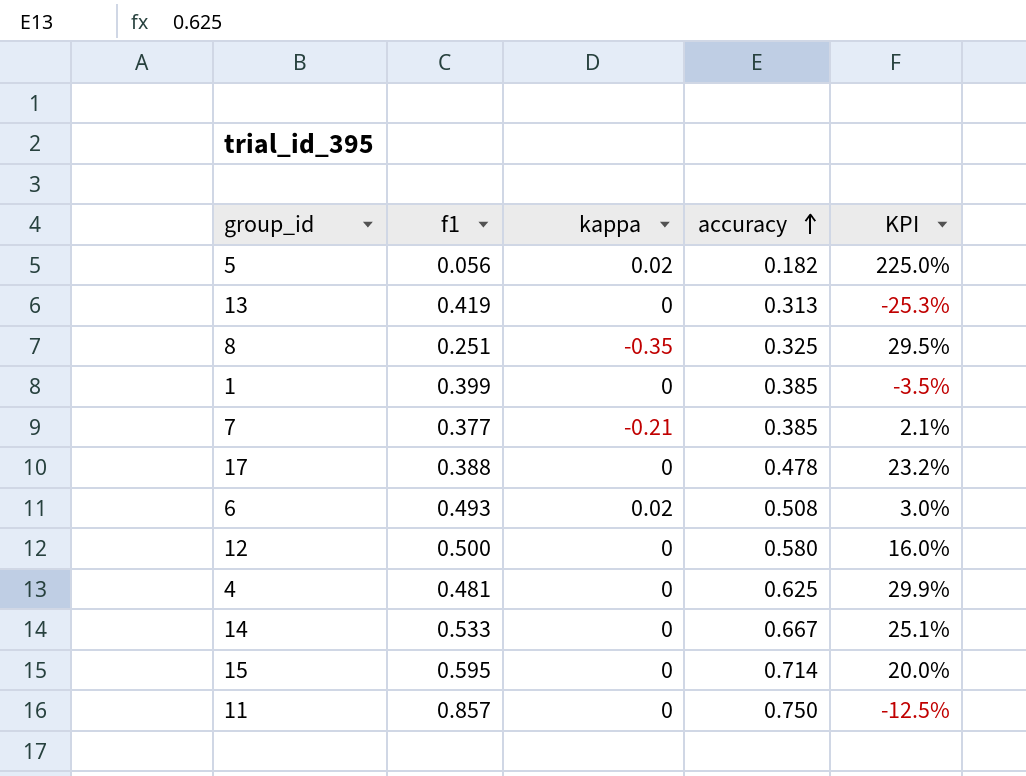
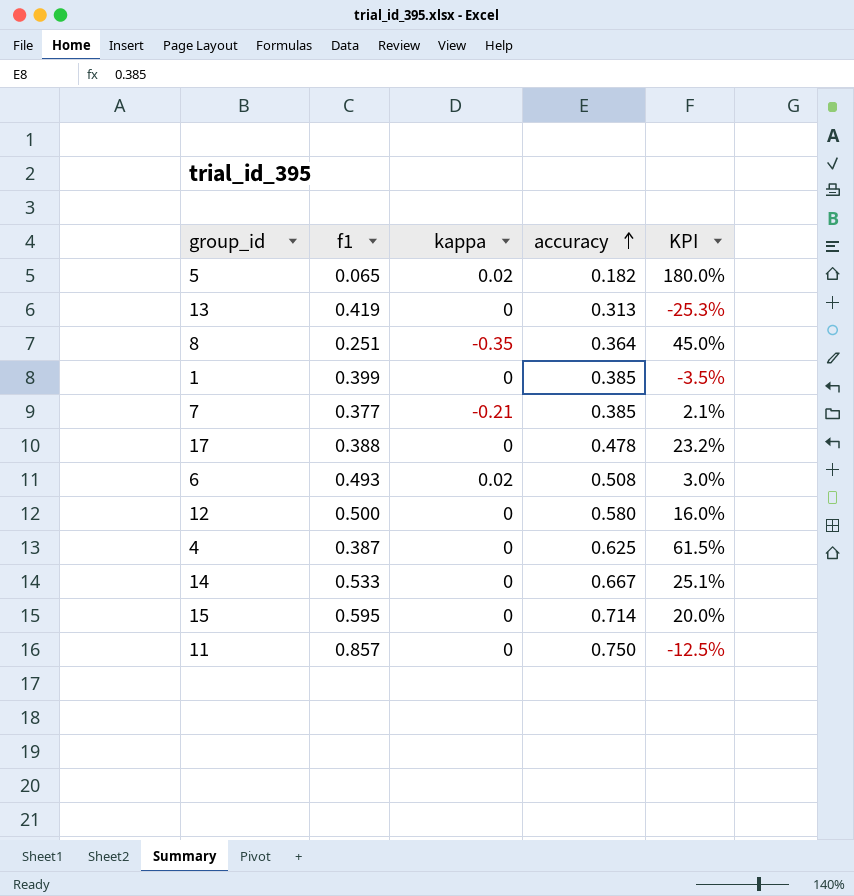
5 | f1: 0.056 -> 0.065
5 | KPI: 225.0% -> 180.0%
8 | accuracy: 0.325 -> 0.364
8 | KPI: 29.5% -> 45.0%
4 | f1: 0.481 -> 0.387
4 | KPI: 29.9% -> 61.5%

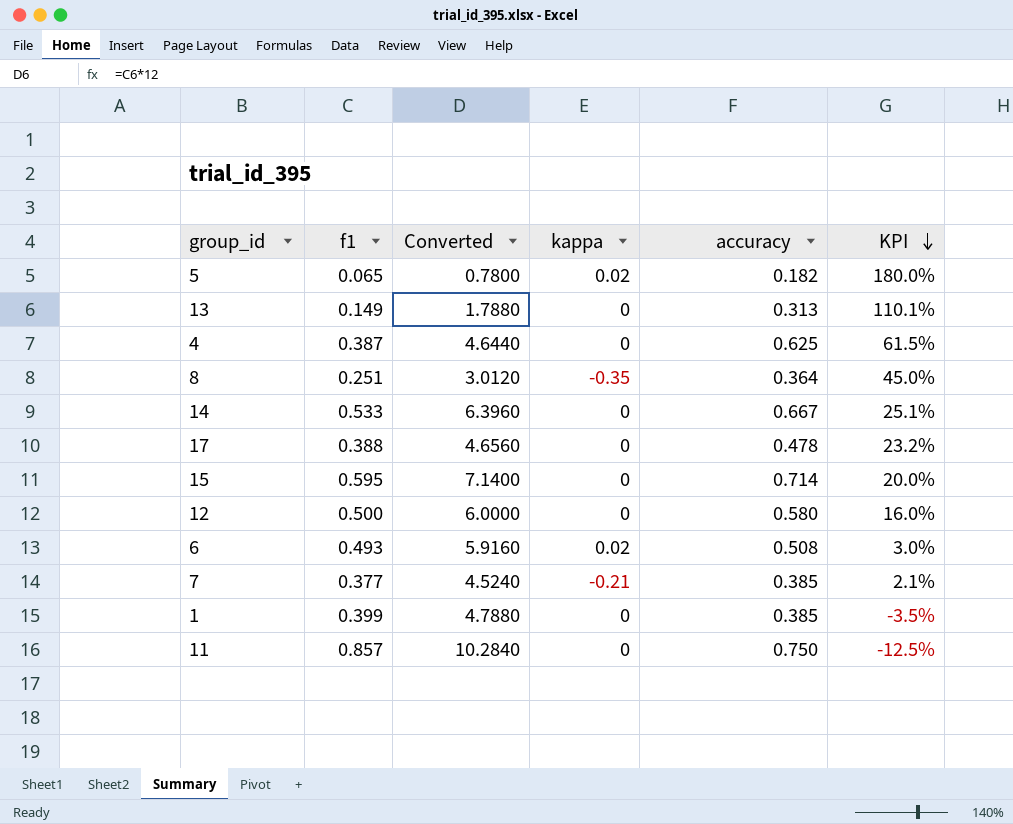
row order: accuracy ascending -> KPI descending
column Converted | formula: none -> [f1] * 12
13 | f1: 0.419 -> 0.149
13 | KPI: -25.3% -> 110.1%

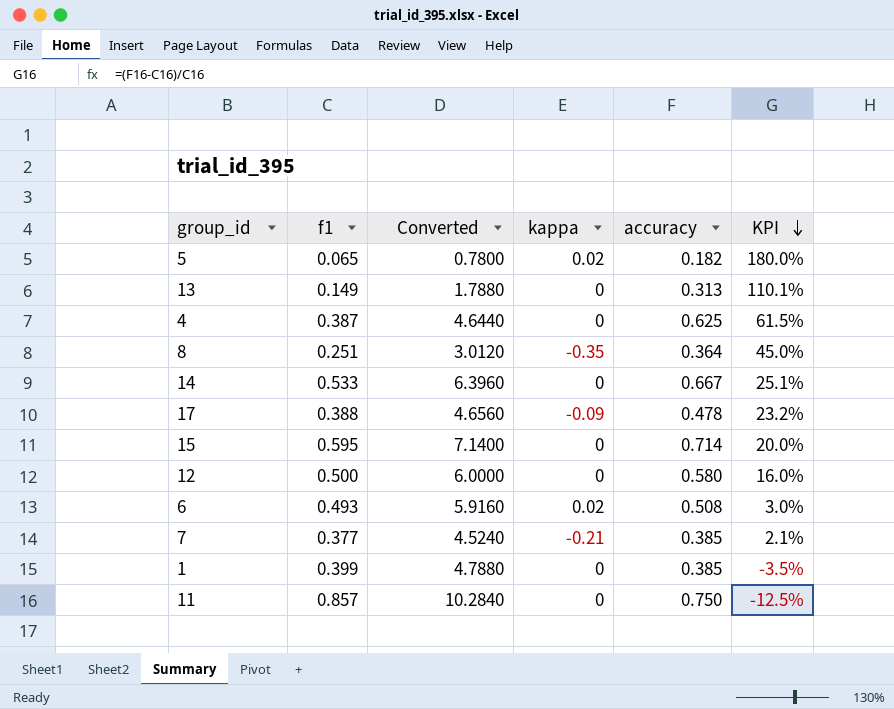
17 | kappa: 0 -> -0.09

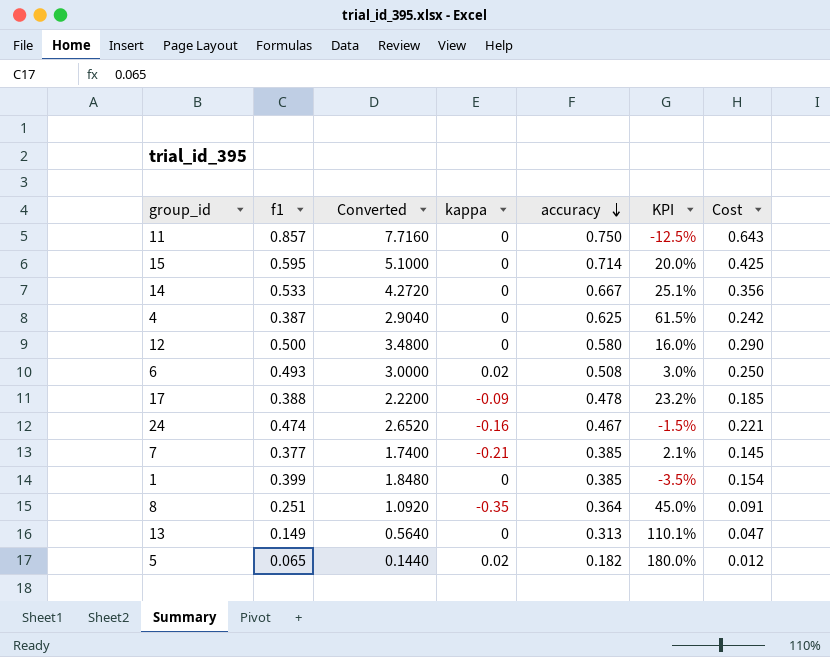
row order: KPI descending -> accuracy descending
column Converted | formula: [f1] * 12 -> [Cost] * 12
column Cost | formula: none -> [f1] * [accuracy]
row 24: none -> 0.474 | 2.6520 | -0.16 | 0.467 | -1.5% | 0.221

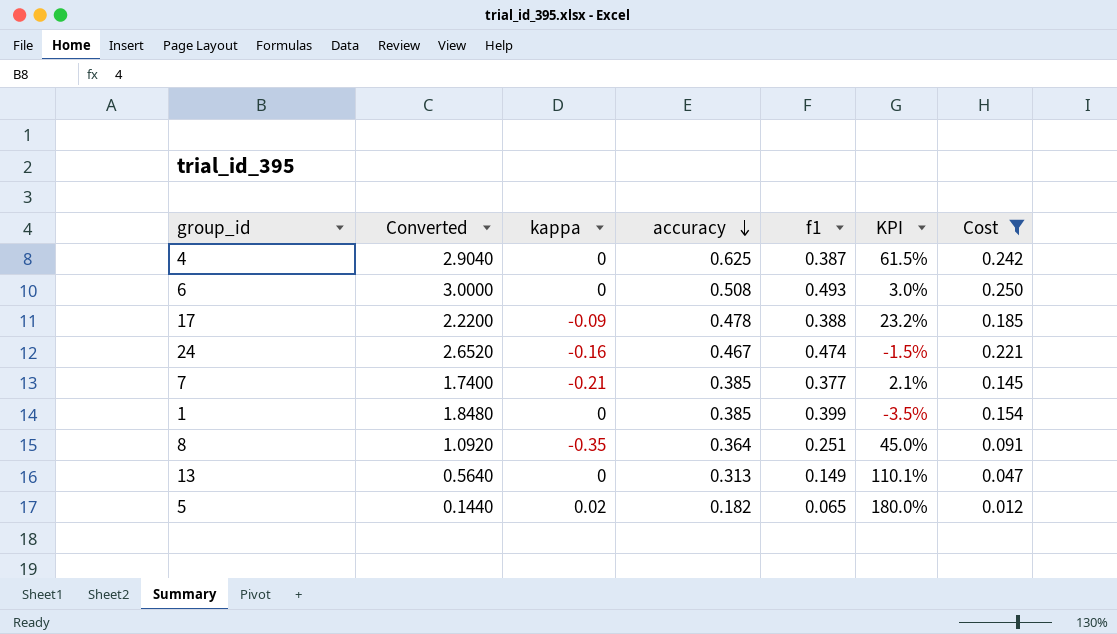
filter: none -> Cost <= 0.250
column f1 | position: 2 -> 5
6 | kappa: 0.02 -> 0

